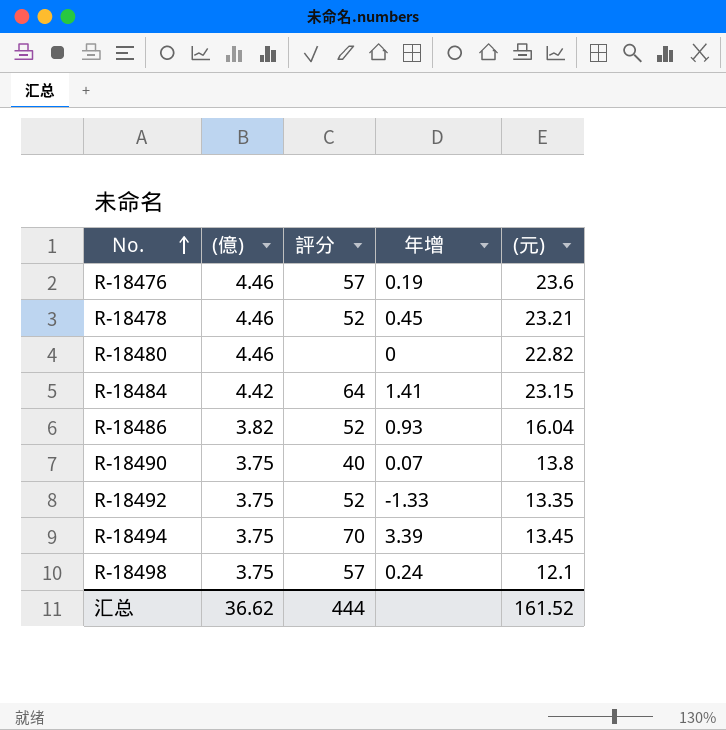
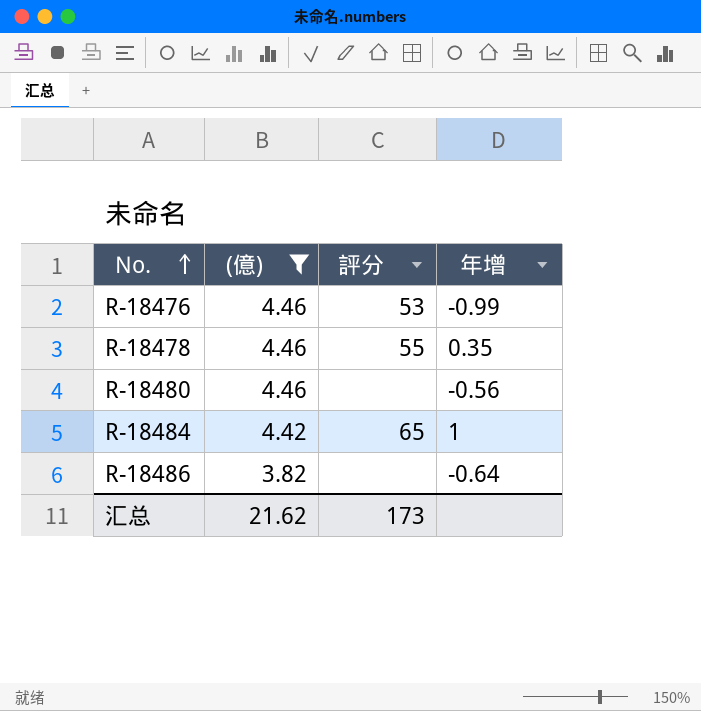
filter: none -> (億) != 3.75
column (元) | position: 5 -> none
R-18476 | 評分: 57 -> 53
R-18476 | 年增: 0.19 -> -0.99
R-18478 | 評分: 52 -> 55
R-18478 | 年增: 0.45 -> 0.35
R-18480 | 年增: 0 -> -0.56
R-18484 | 評分: 64 -> 65
R-18484 | 年增: 1.41 -> 1
R-18486 | 評分: 52 -> none
R-18486 | 年增: 0.93 -> -0.64
汇总 | (億): 36.62 -> 21.62
汇总 | 評分: 444 -> 173

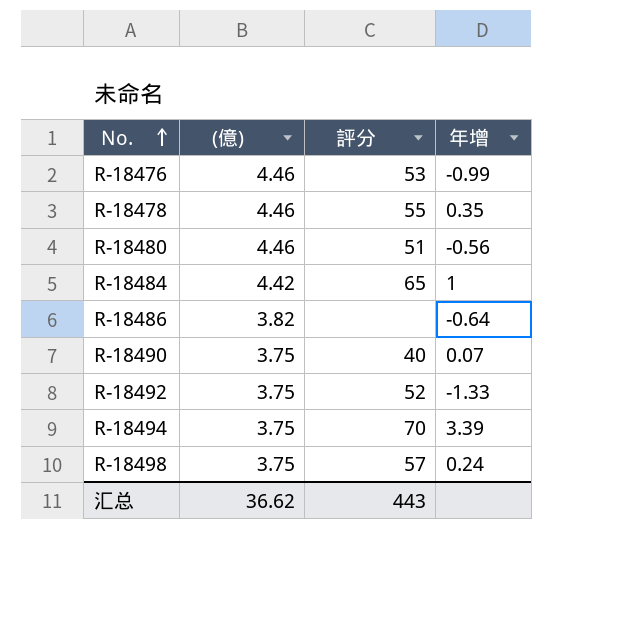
filter: (億) != 3.75 -> none
R-18480 | 評分: none -> 51
汇总 | (億): 21.62 -> 36.62
汇总 | 評分: 173 -> 443

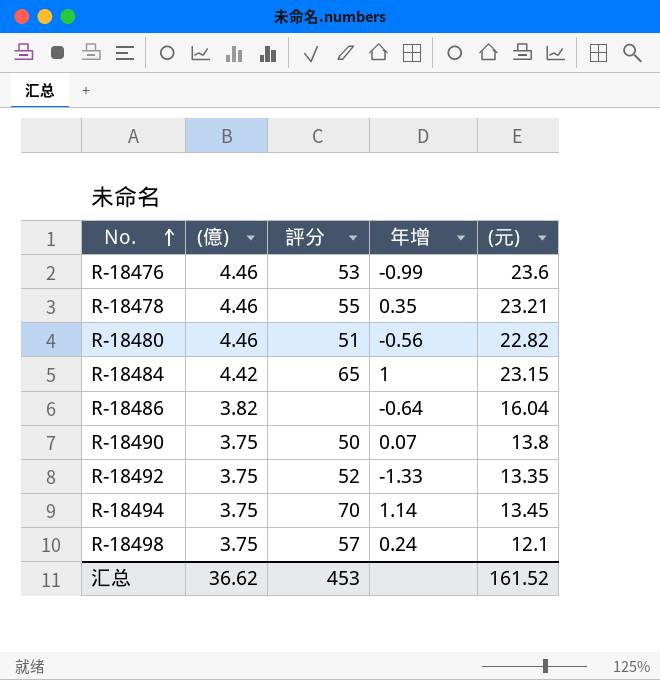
column (元) | position: none -> 5
R-18490 | 評分: 40 -> 50
R-18494 | 年增: 3.39 -> 1.14
汇总 | 評分: 443 -> 453

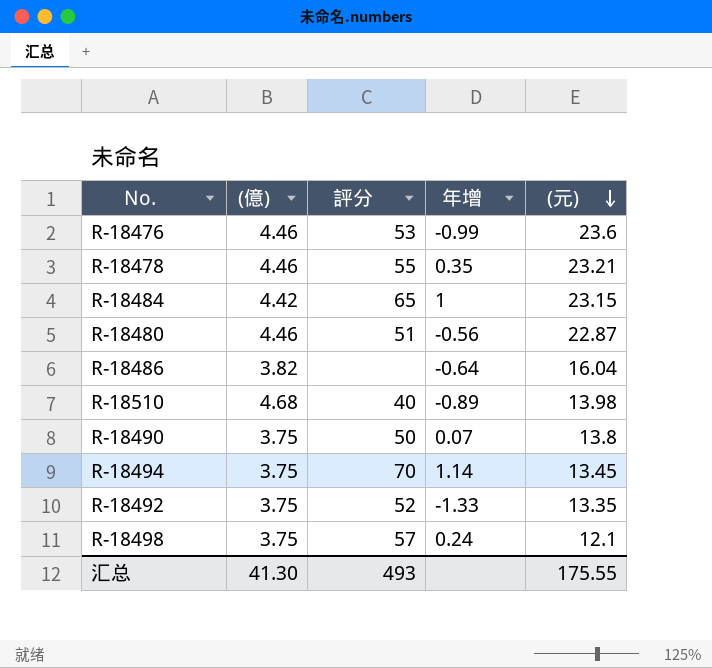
row order: No. ascending -> (元) descending
R-18480 | (元): 22.82 -> 22.87
row R-18510: none -> 4.68 | 40 | -0.89 | 13.98
汇总 | (億): 36.62 -> 41.30
汇总 | 評分: 453 -> 493
汇总 | (元): 161.52 -> 175.55

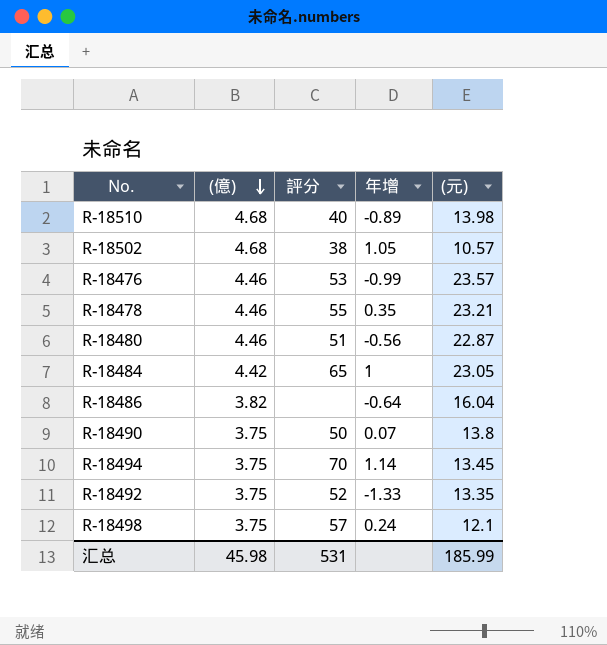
row order: (元) descending -> (億) descending
row R-18502: none -> 4.68 | 38 | 1.05 | 10.57
R-18476 | (元): 23.6 -> 23.57
R-18484 | (元): 23.15 -> 23.05
汇总 | (億): 41.30 -> 45.98
汇总 | 評分: 493 -> 531
汇总 | (元): 175.55 -> 185.99

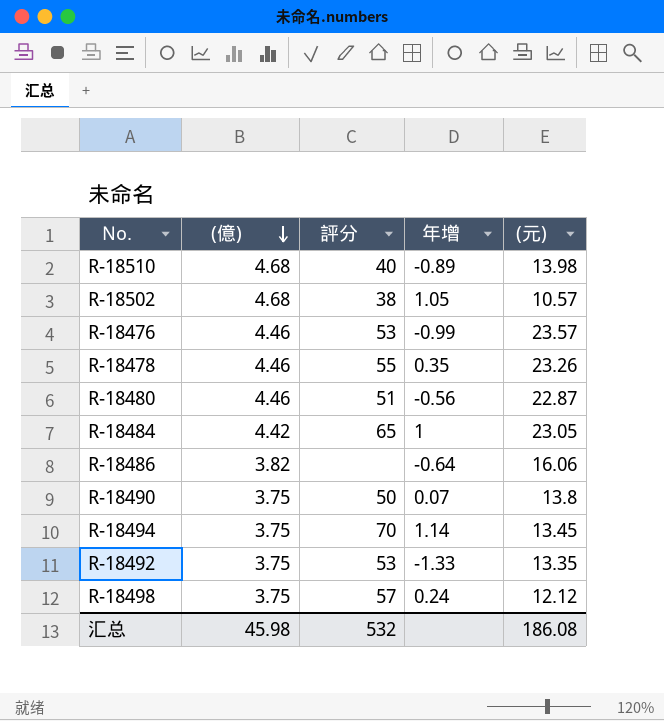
R-18478 | (元): 23.21 -> 23.26
R-18486 | (元): 16.04 -> 16.06
R-18492 | 評分: 52 -> 53
R-18498 | (元): 12.1 -> 12.12
汇总 | 評分: 531 -> 532
汇总 | (元): 185.99 -> 186.08

